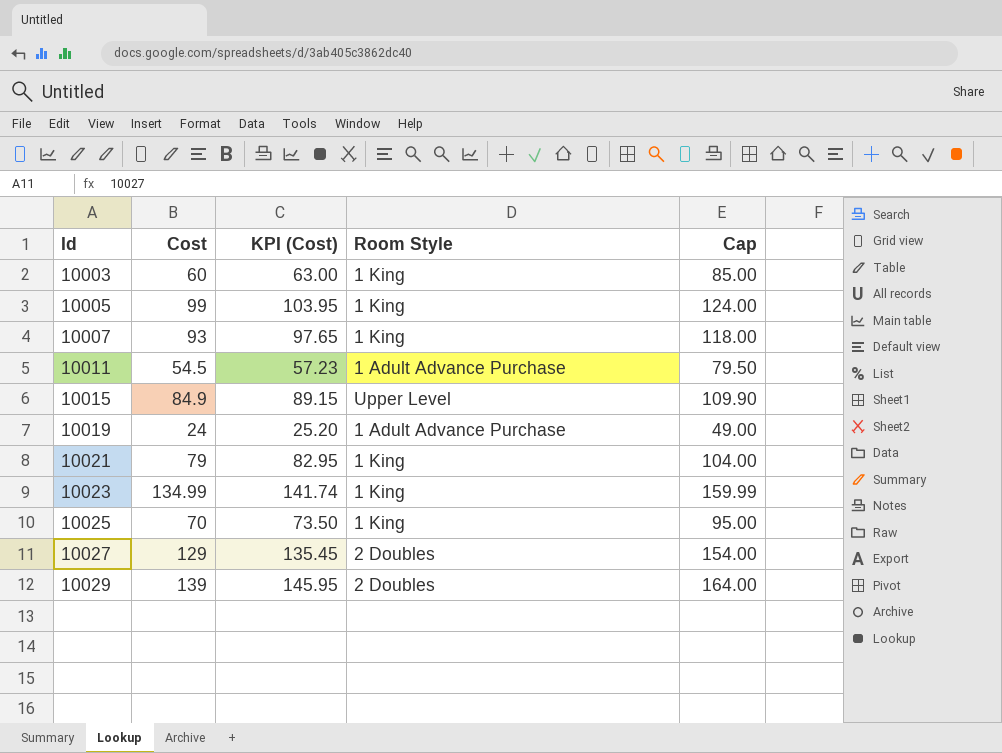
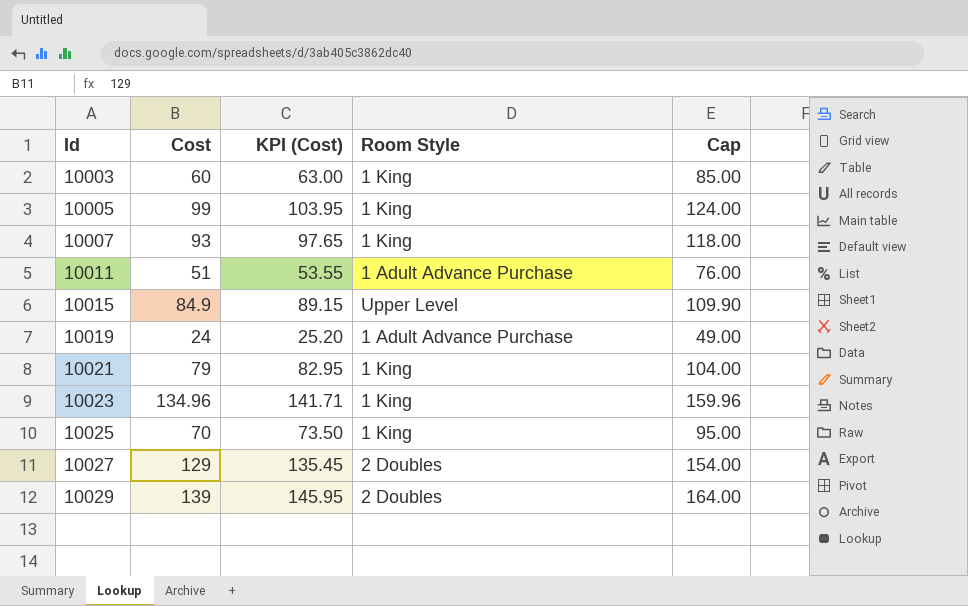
10011 | Cost: 54.5 -> 51
10011 | KPI (Cost): 57.23 -> 53.55
10011 | Cap: 79.50 -> 76.00
10023 | Cost: 134.99 -> 134.96
10023 | KPI (Cost): 141.74 -> 141.71
10023 | Cap: 159.99 -> 159.96

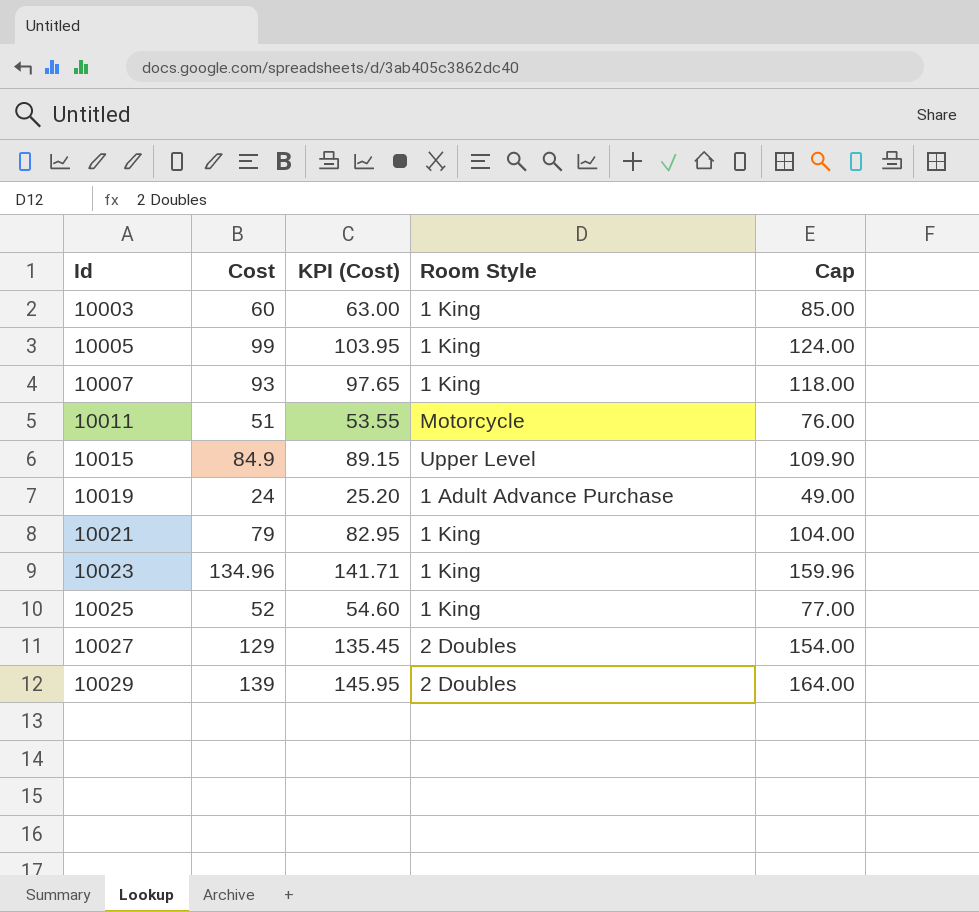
10011 | Room Style: 1 Adult Advance Purchase -> Motorcycle
10025 | Cost: 70 -> 52
10025 | KPI (Cost): 73.50 -> 54.60
10025 | Cap: 95.00 -> 77.00

